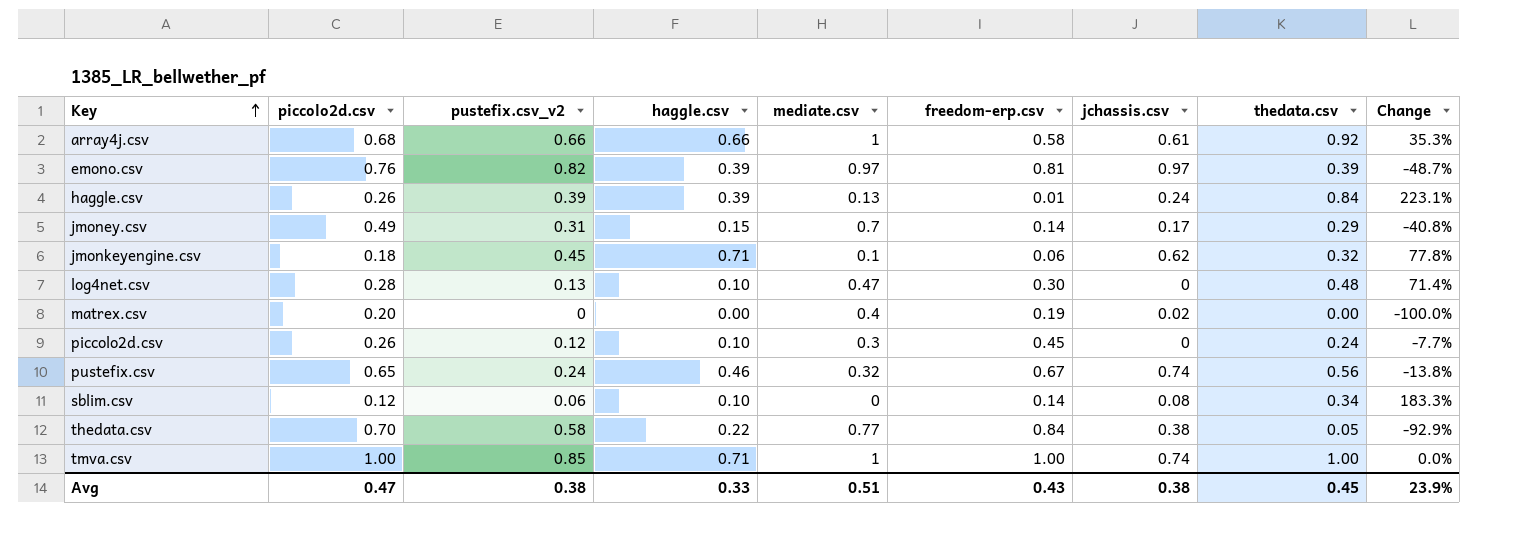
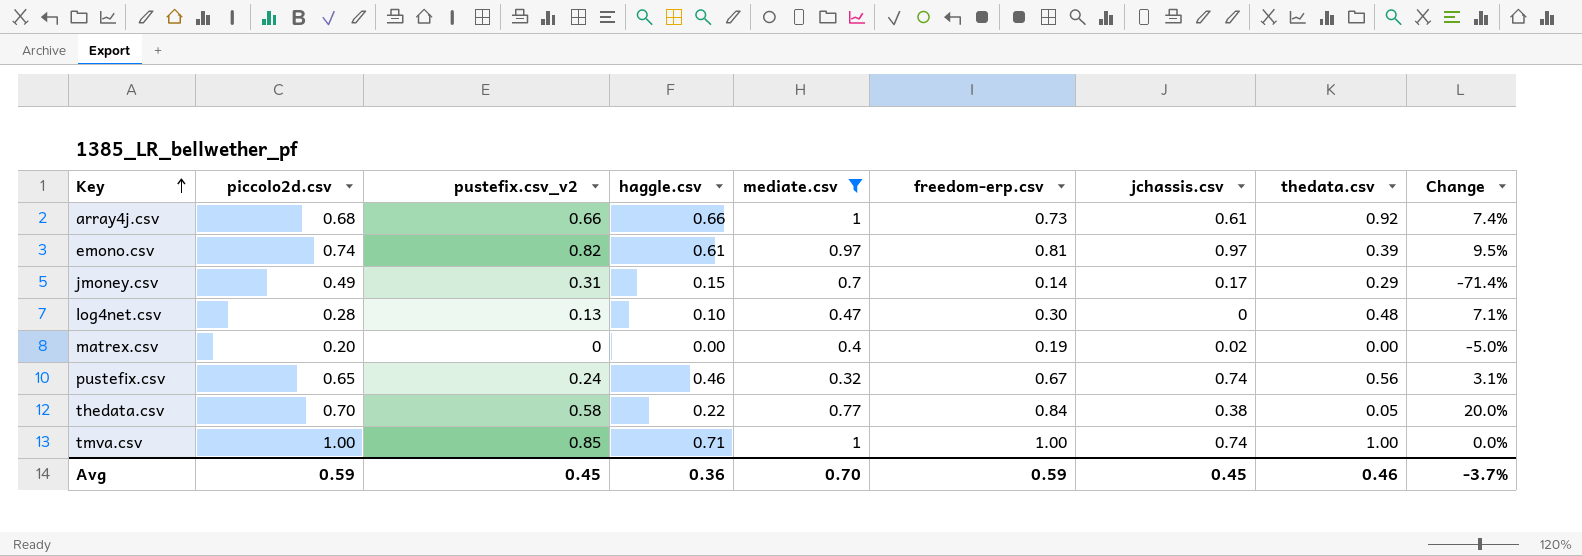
filter: none -> mediate.csv >= 0.32
column Change | formula: ([thedata.csv] - [piccolo2d.csv]) / [piccolo2d.csv] -> ([freedom-erp.csv] - [piccolo2d.csv]) / [piccolo2d.csv]
array4j.csv | freedom-erp.csv: 0.58 -> 0.73
emono.csv | piccolo2d.csv: 0.76 -> 0.74
emono.csv | haggle.csv: 0.39 -> 0.61
Avg | piccolo2d.csv: 0.47 -> 0.59
Avg | pustefix.csv_v2: 0.38 -> 0.45
Avg | haggle.csv: 0.33 -> 0.36
Avg | mediate.csv: 0.51 -> 0.70
Avg | freedom-erp.csv: 0.43 -> 0.59
Avg | jchassis.csv: 0.38 -> 0.45
Avg | thedata.csv: 0.45 -> 0.46
Avg | Change: 23.9% -> -3.7%

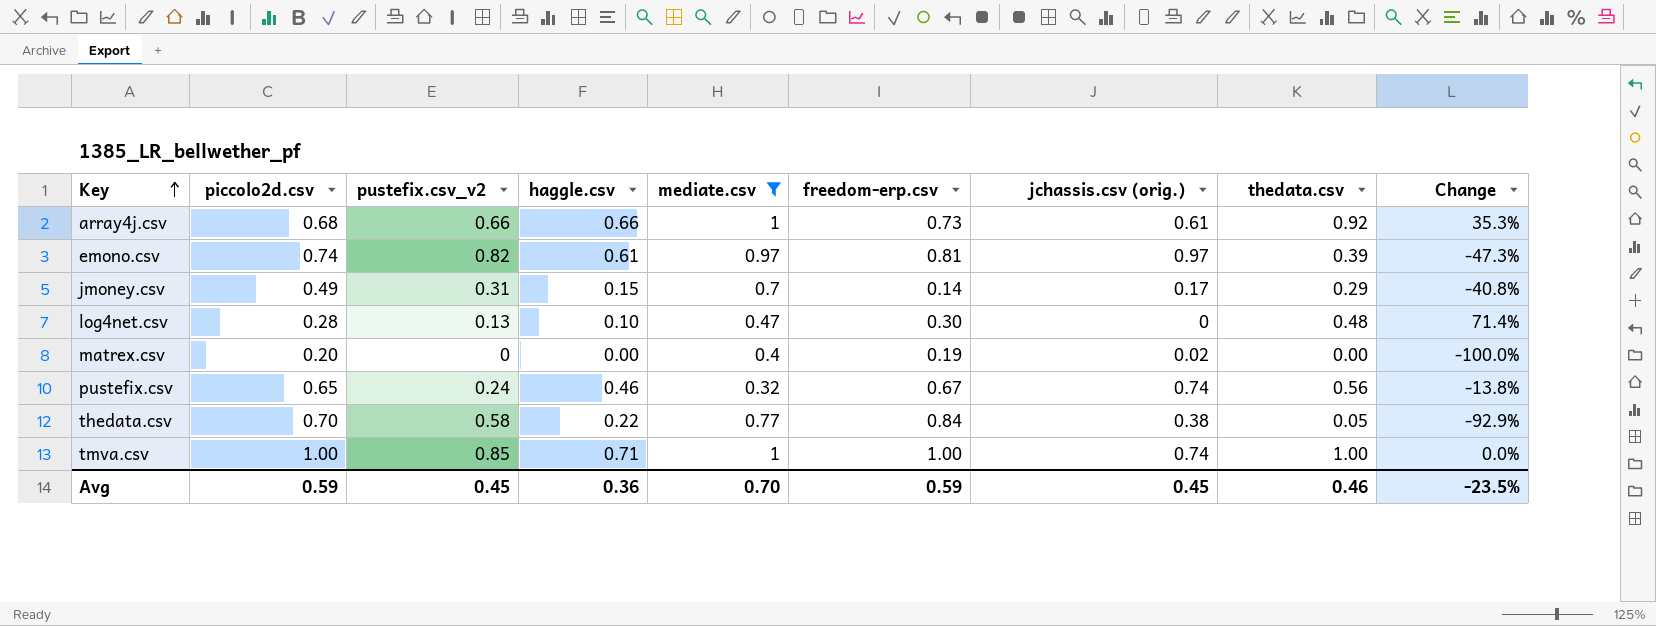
column name: jchassis.csv -> jchassis.csv (orig.)
column Change | formula: ([freedom-erp.csv] - [piccolo2d.csv]) / [piccolo2d.csv] -> ([thedata.csv] - [piccolo2d.csv]) / [piccolo2d.csv]
Avg | Change: -3.7% -> -23.5%

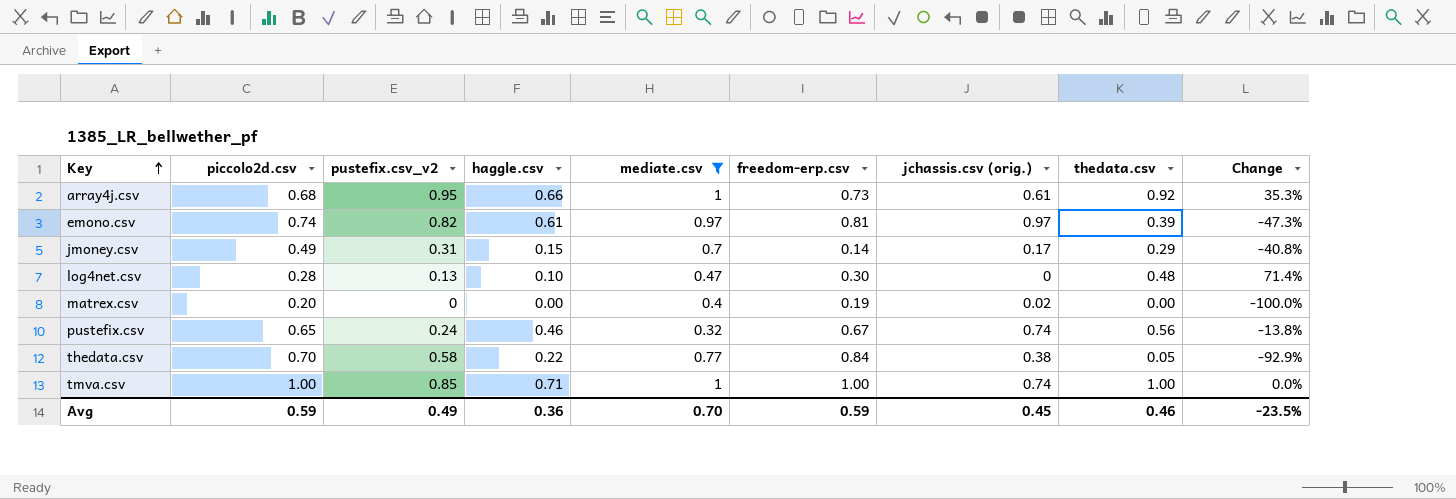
array4j.csv | pustefix.csv_v2: 0.66 -> 0.95
Avg | pustefix.csv_v2: 0.45 -> 0.49

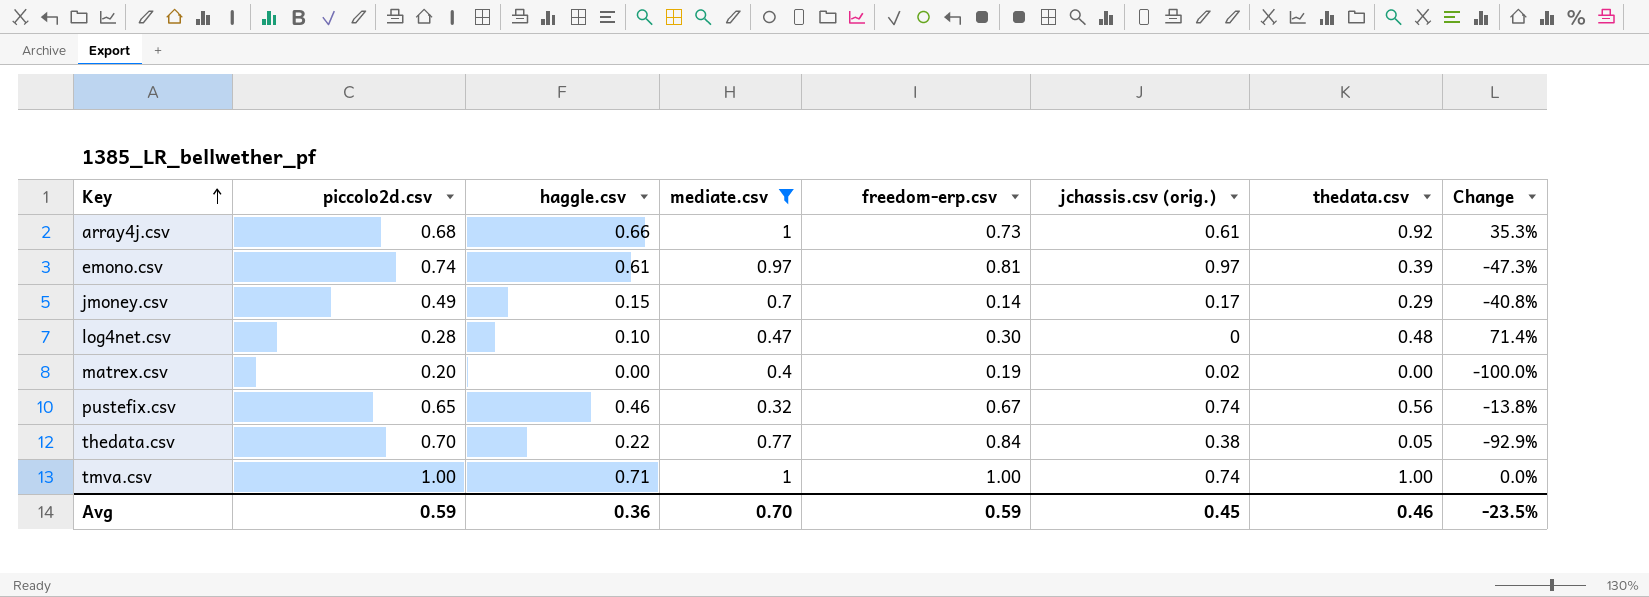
column pustefix.csv_v2 | position: 3 -> none

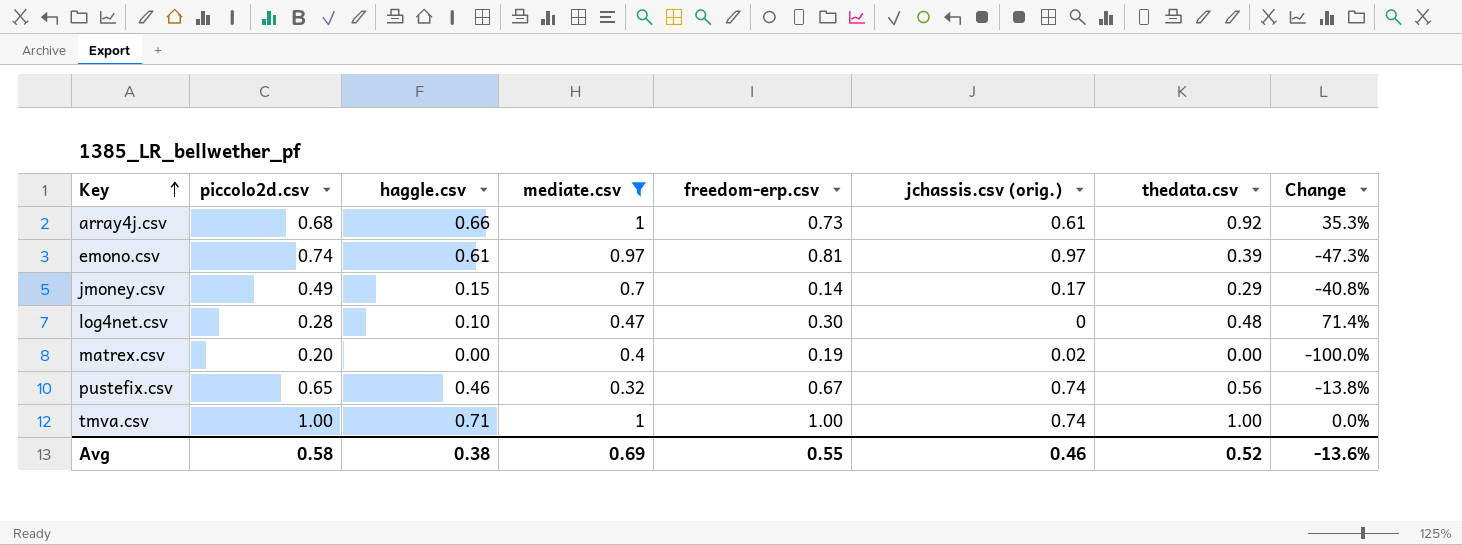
row thedata.csv: 0.70 | 0.22 | 0.77 | 0.84 | 0.38 | 0.05 | -92.9% -> none
Avg | piccolo2d.csv: 0.59 -> 0.58
Avg | haggle.csv: 0.36 -> 0.38
Avg | mediate.csv: 0.70 -> 0.69
Avg | freedom-erp.csv: 0.59 -> 0.55
Avg | jchassis.csv (orig.): 0.45 -> 0.46
Avg | thedata.csv: 0.46 -> 0.52
Avg | Change: -23.5% -> -13.6%

